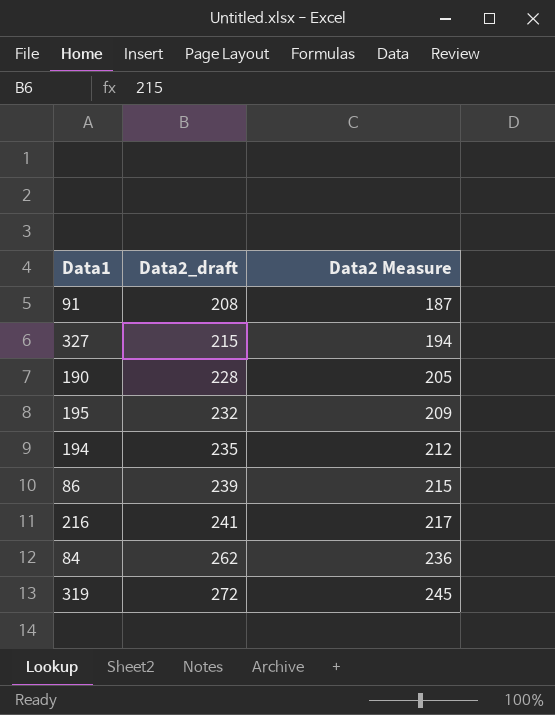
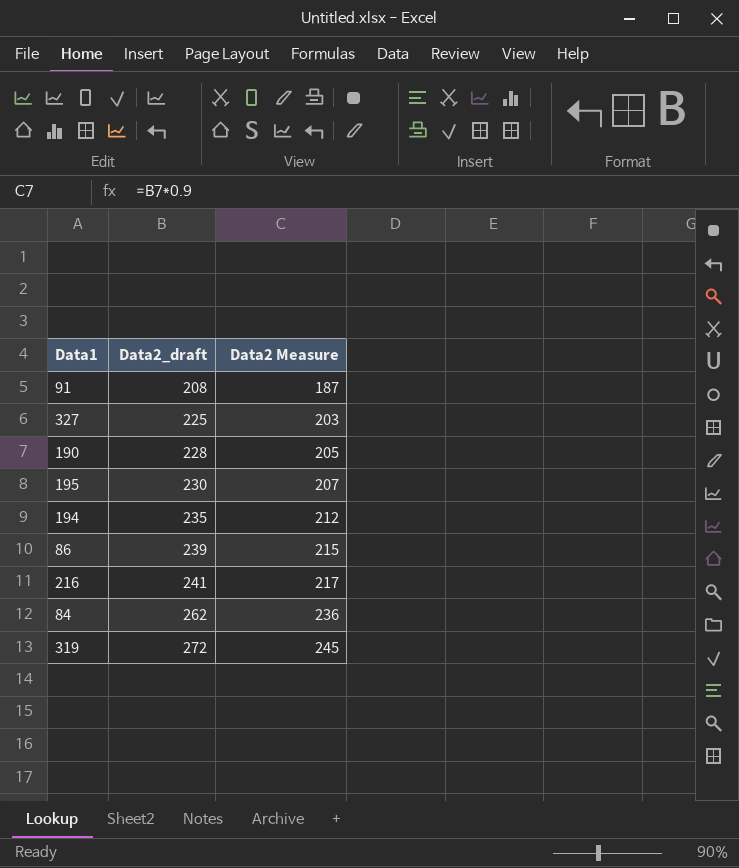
327 | Data2_draft: 215 -> 225
327 | Data2 Measure: 194 -> 203
195 | Data2_draft: 232 -> 230
195 | Data2 Measure: 209 -> 207

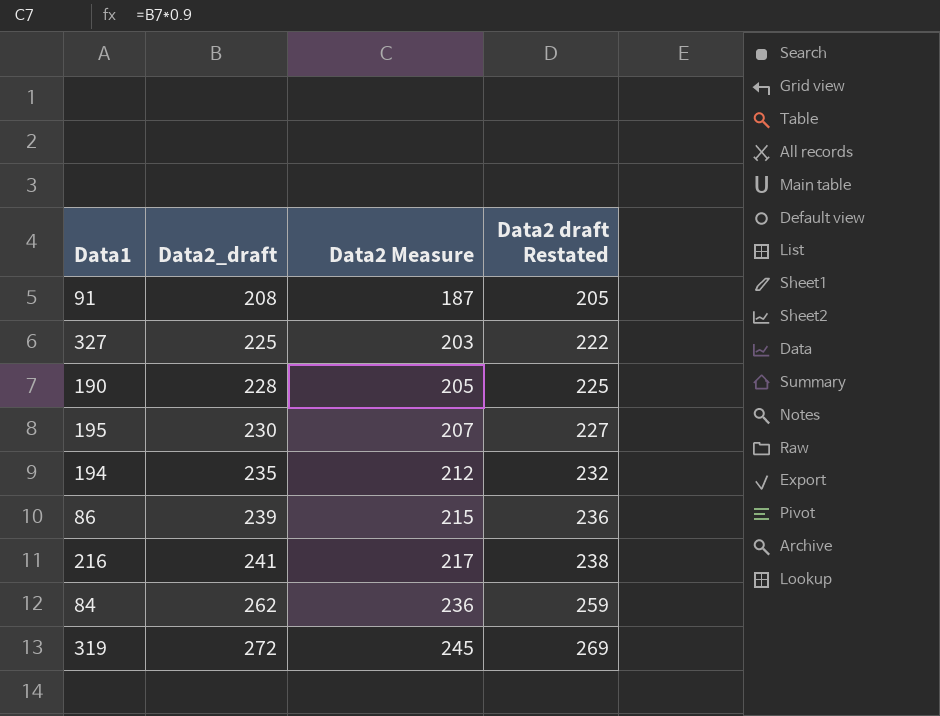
column Data2 draft Restated | formula: none -> [Data2_draft] - 3

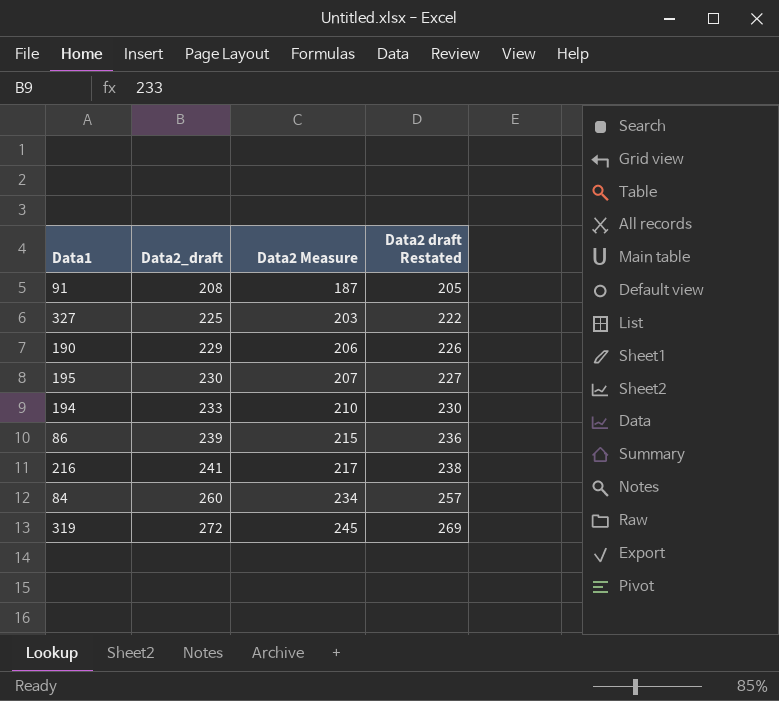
190 | Data2_draft: 228 -> 229
190 | Data2 Measure: 205 -> 206
190 | Data2 draft Restated: 225 -> 226
194 | Data2_draft: 235 -> 233
194 | Data2 Measure: 212 -> 210
194 | Data2 draft Restated: 232 -> 230
84 | Data2_draft: 262 -> 260
84 | Data2 Measure: 236 -> 234
84 | Data2 draft Restated: 259 -> 257

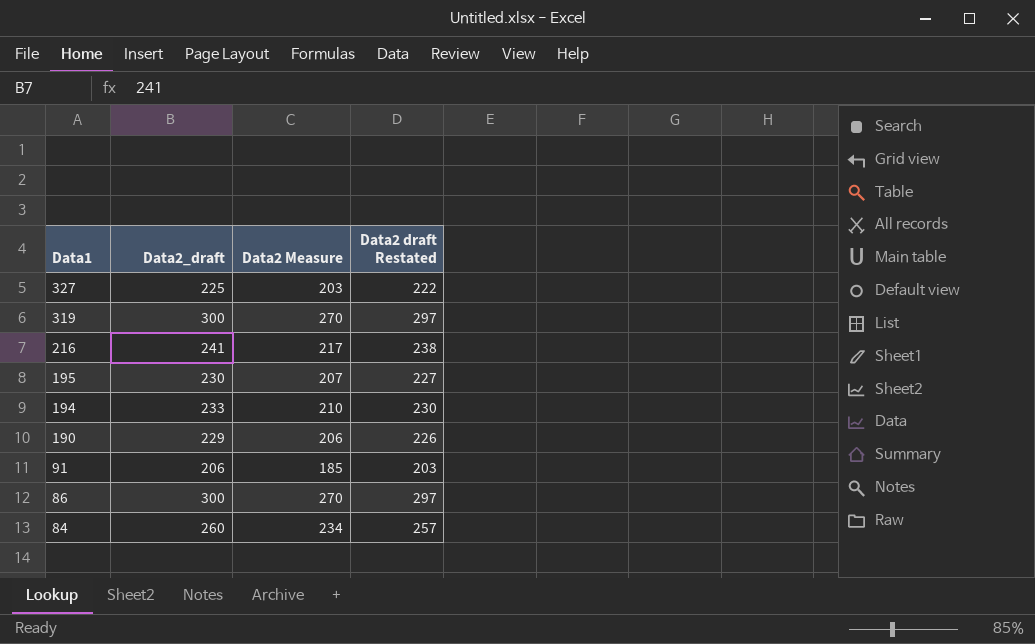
row order: Data2_draft ascending -> Data1 descending
319 | Data2_draft: 272 -> 300
319 | Data2 Measure: 245 -> 270
319 | Data2 draft Restated: 269 -> 297
91 | Data2_draft: 208 -> 206
91 | Data2 Measure: 187 -> 185
91 | Data2 draft Restated: 205 -> 203
86 | Data2_draft: 239 -> 300
86 | Data2 Measure: 215 -> 270
86 | Data2 draft Restated: 236 -> 297

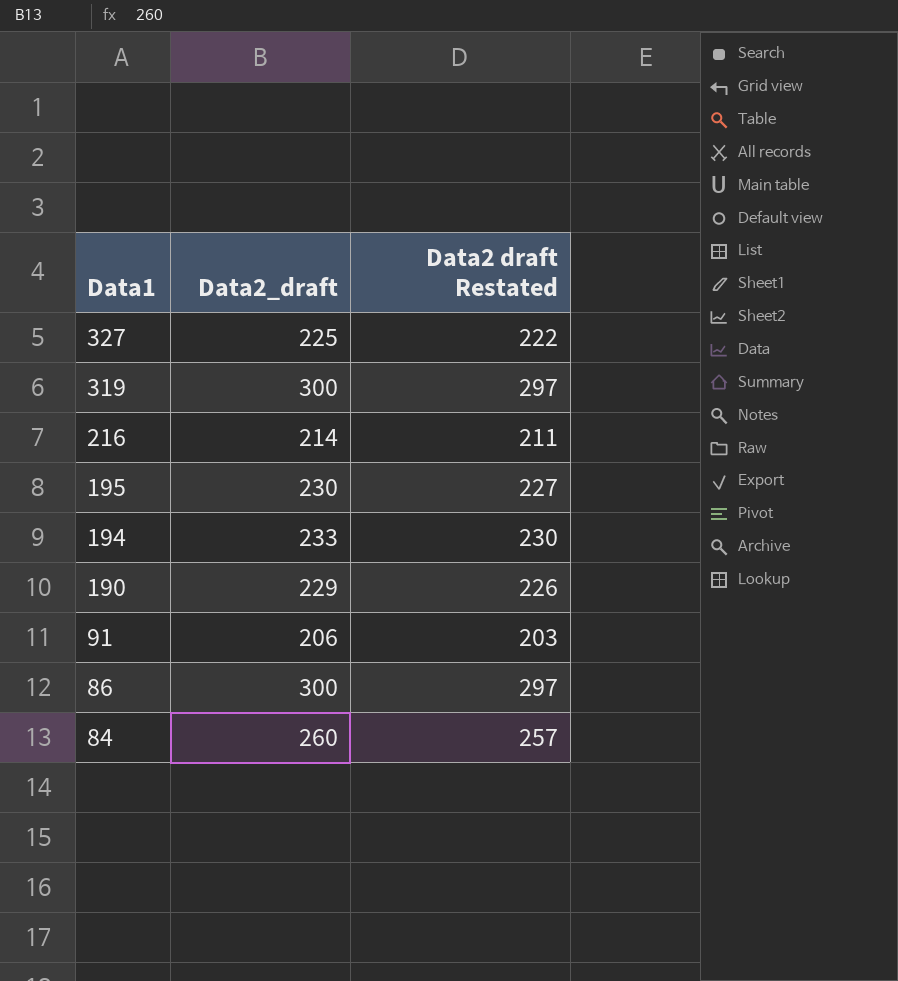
column Data2 Measure | formula: [Data2_draft] * 0.9 -> none
216 | Data2_draft: 241 -> 214
216 | Data2 draft Restated: 238 -> 211

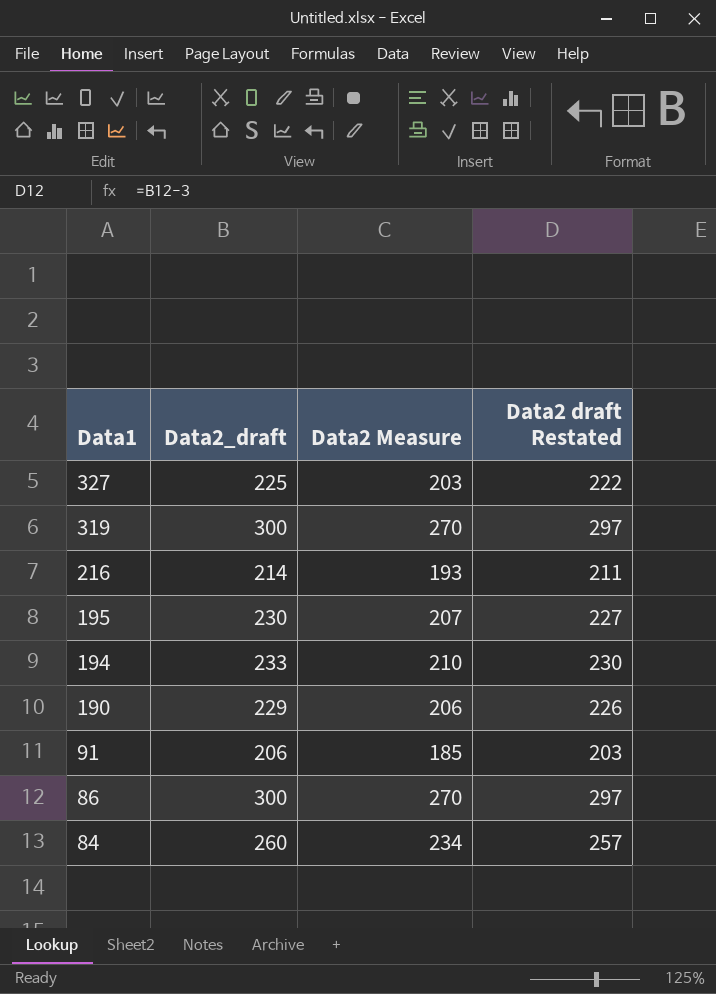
column Data2 Measure | formula: none -> [Data2_draft] * 0.9

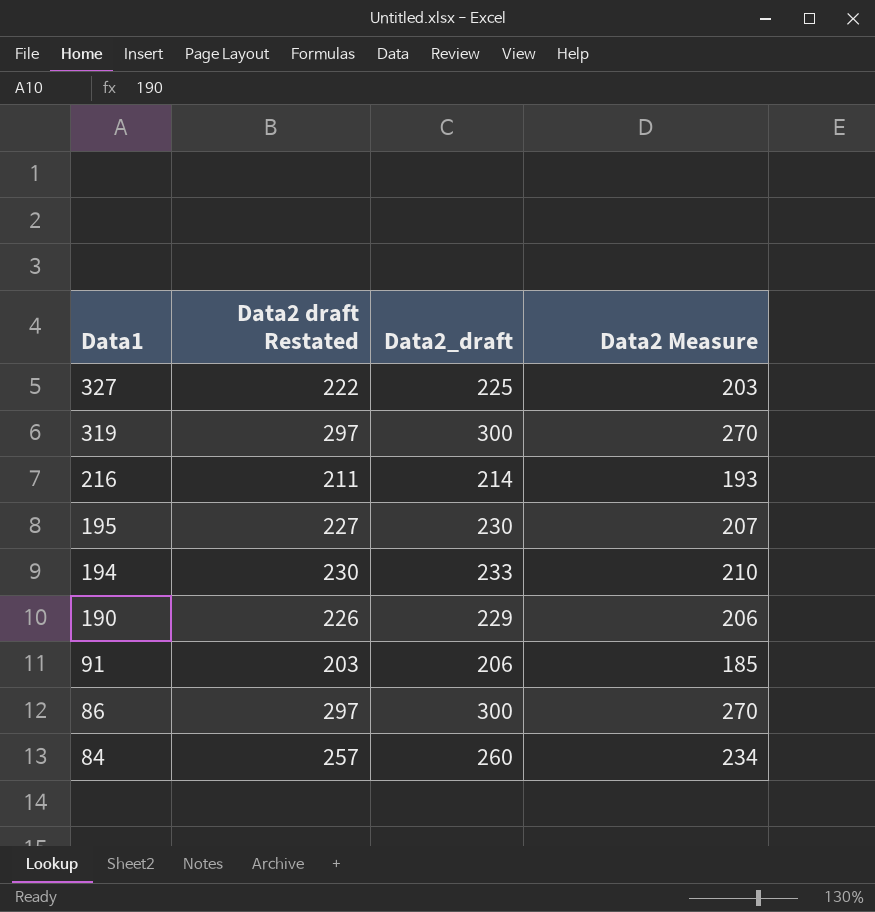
column Data2 draft Restated | position: 4 -> 2

